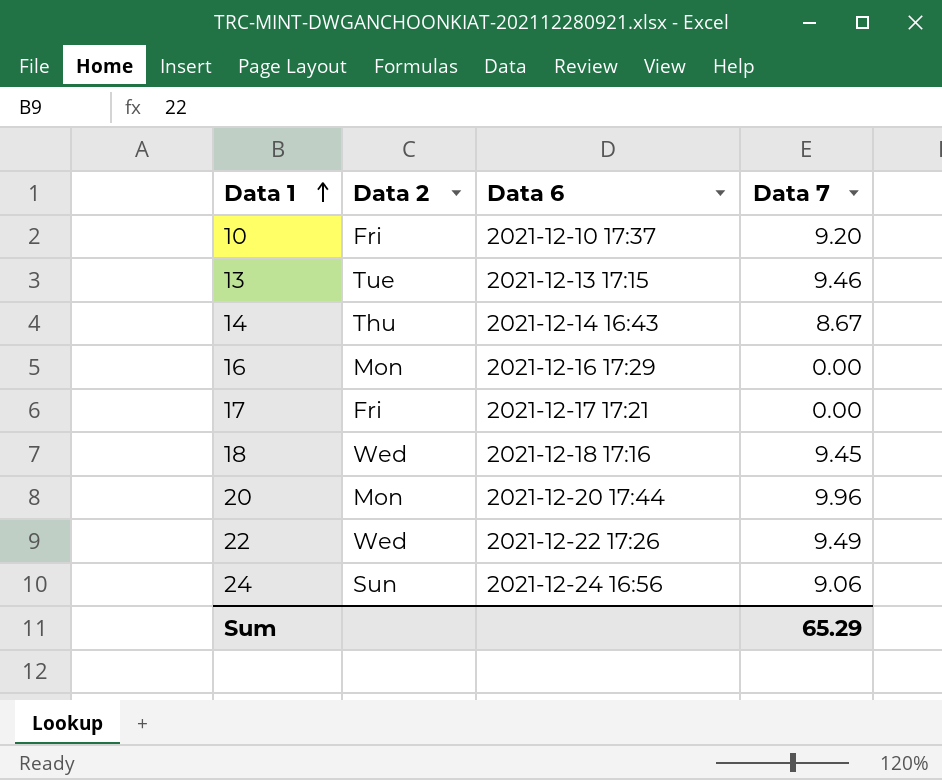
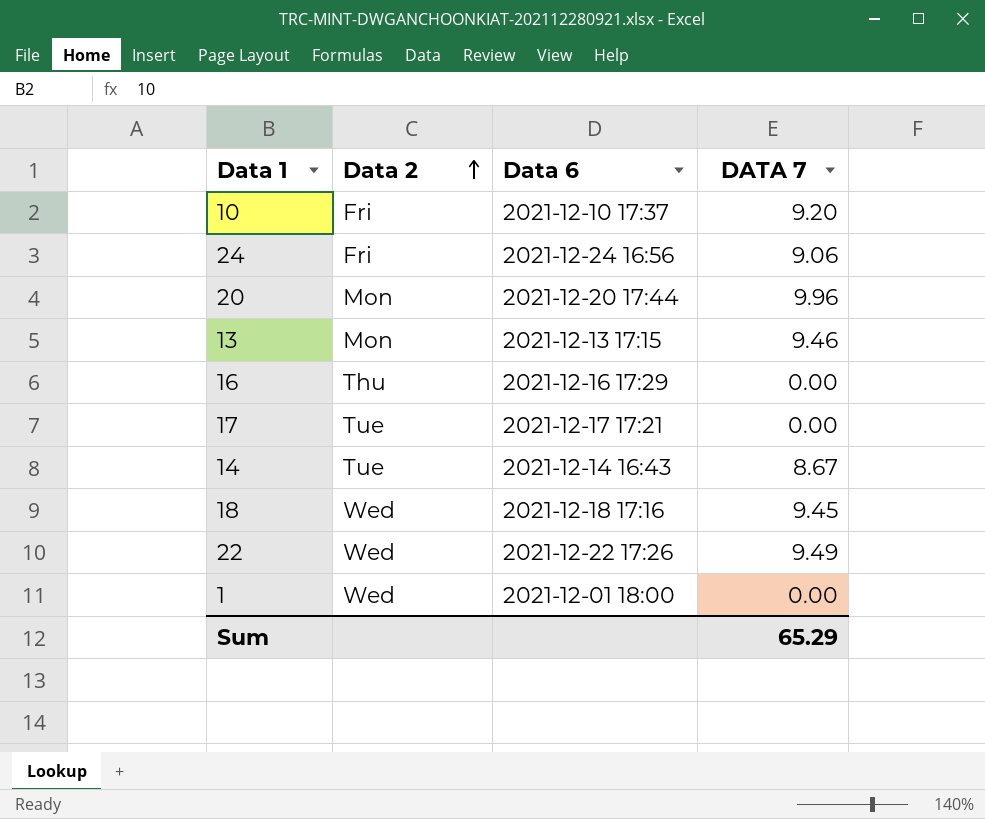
row order: Data 1 ascending -> Data 2 ascending
column name: Data 7 -> DATA 7
24 | Data 2: Sun -> Fri
13 | Data 2: Tue -> Mon
16 | Data 2: Mon -> Thu
17 | Data 2: Fri -> Tue
14 | Data 2: Thu -> Tue
row 1: none -> Wed | 2021-12-01 18:00 | 0.00

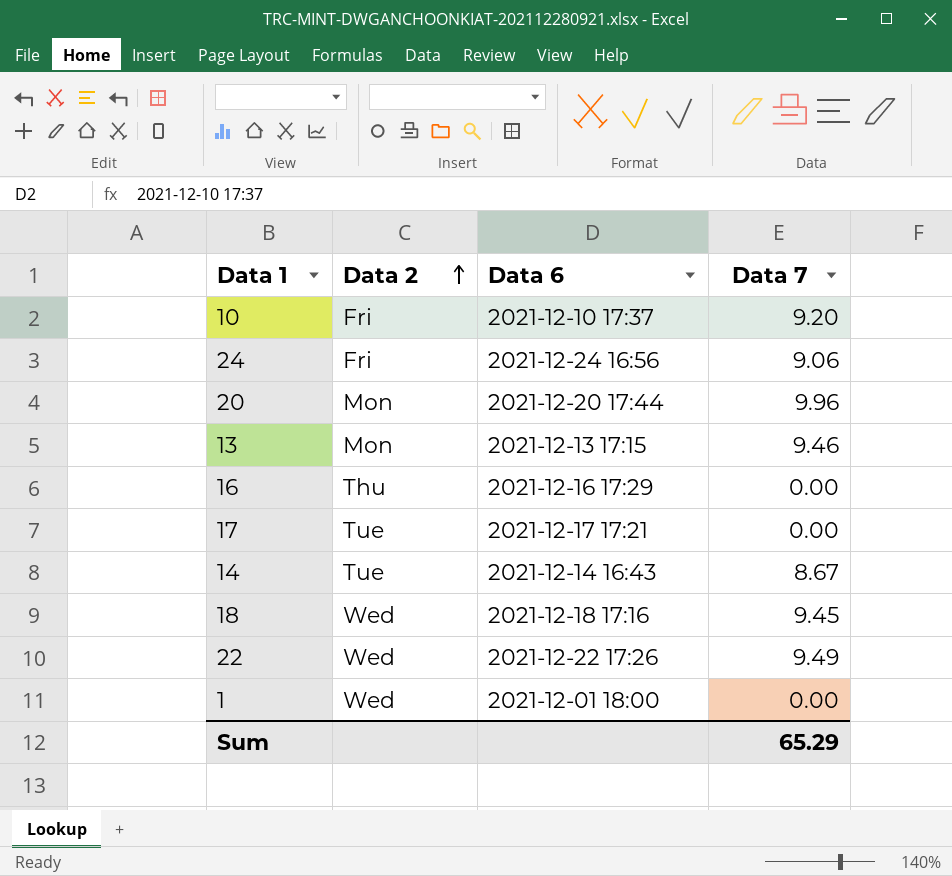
column name: DATA 7 -> Data 7

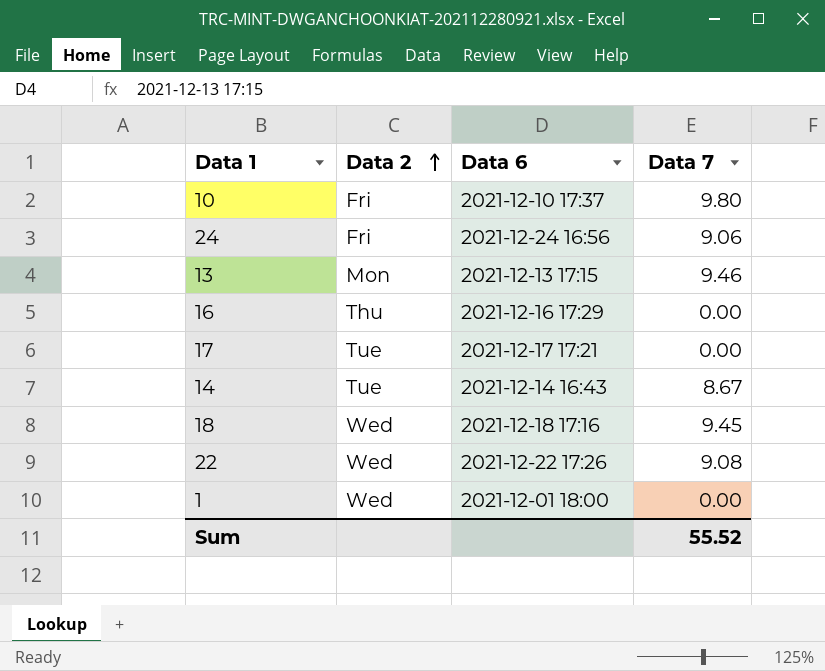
row 20: Mon | 2021-12-20 17:44 | 9.96 -> none
10 | Data 7: 9.20 -> 9.80
22 | Data 7: 9.49 -> 9.08
Sum | Data 7: 65.29 -> 55.52

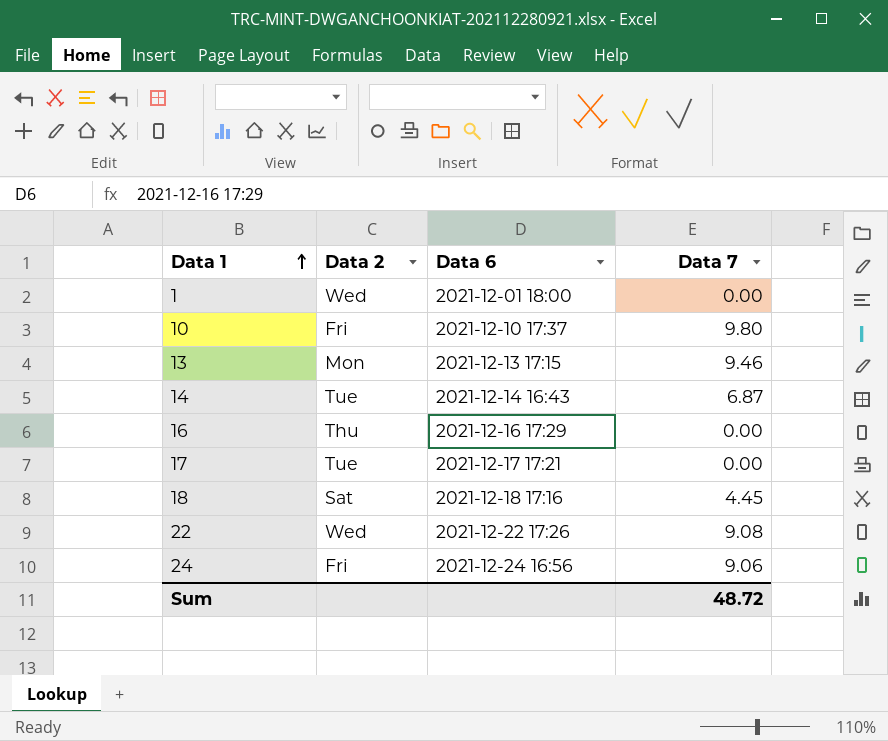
row order: Data 2 ascending -> Data 1 ascending
14 | Data 7: 8.67 -> 6.87
18 | Data 2: Wed -> Sat
18 | Data 7: 9.45 -> 4.45
Sum | Data 7: 55.52 -> 48.72

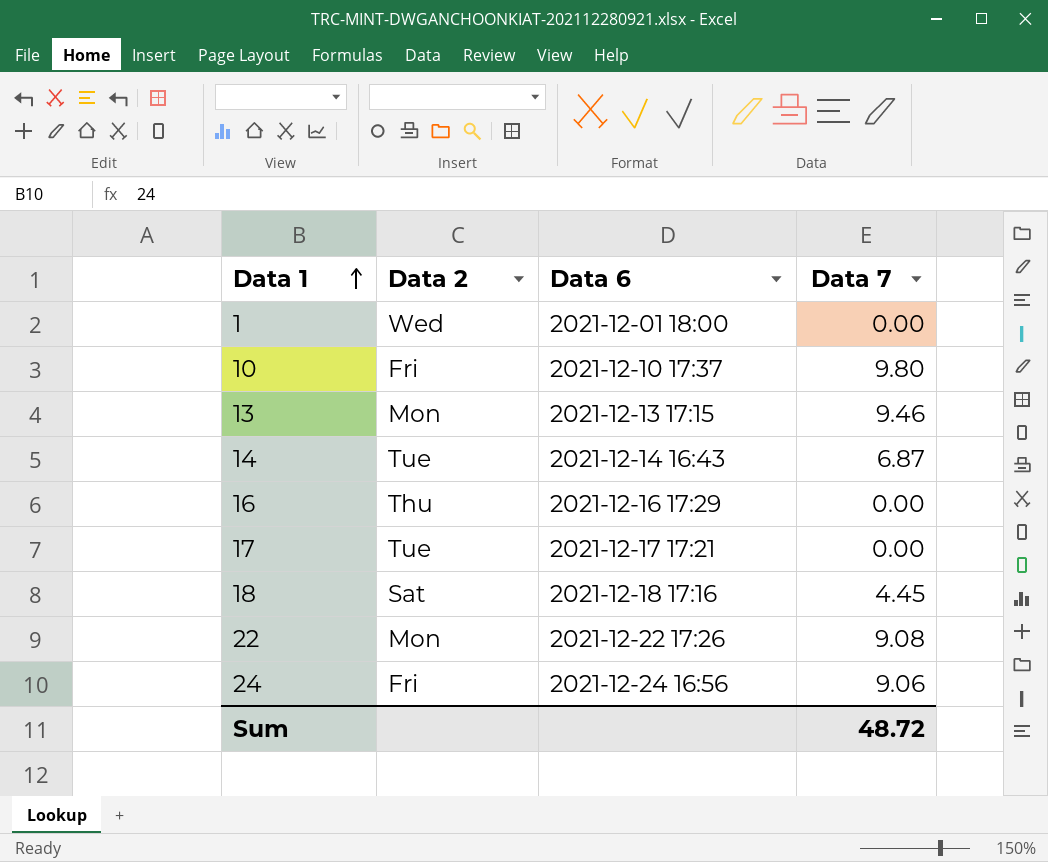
22 | Data 2: Wed -> Mon

